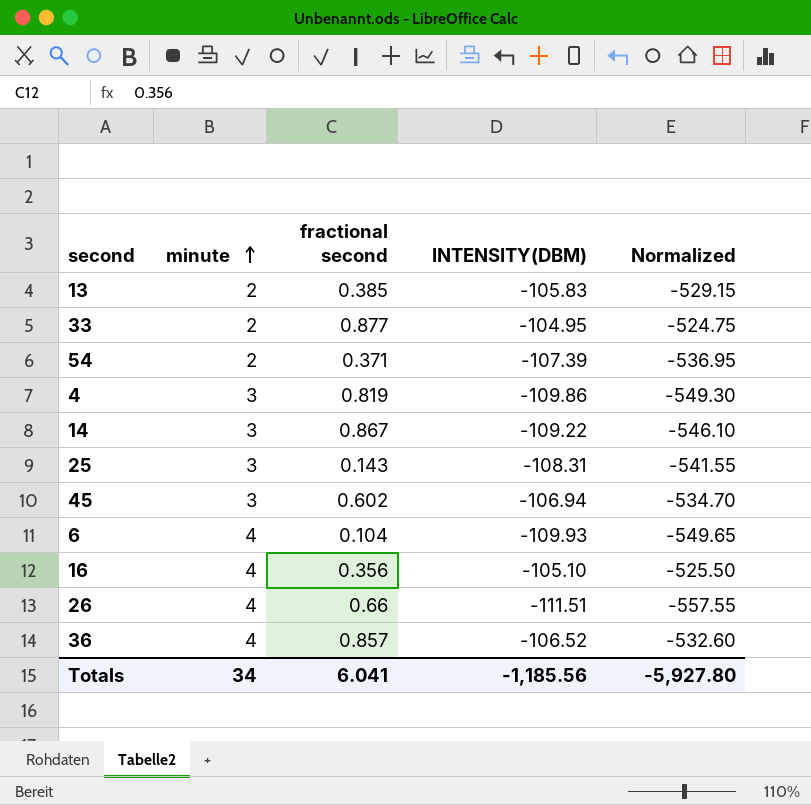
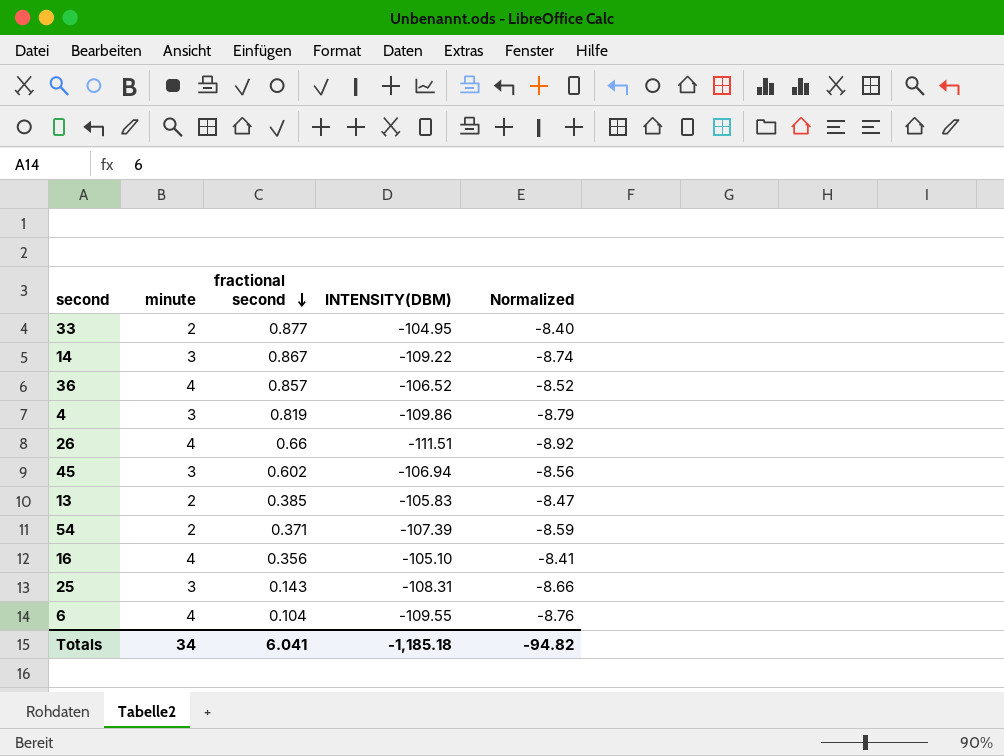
row order: minute ascending -> fractional second descending
column Normalized | formula: [INTENSITY(DBM)] * 5 -> [INTENSITY(DBM)] * 0.08
6 | INTENSITY(DBM): -109.93 -> -109.55
Totals | INTENSITY(DBM): -1,185.56 -> -1,185.18
Totals | Normalized: -5,927.80 -> -94.82

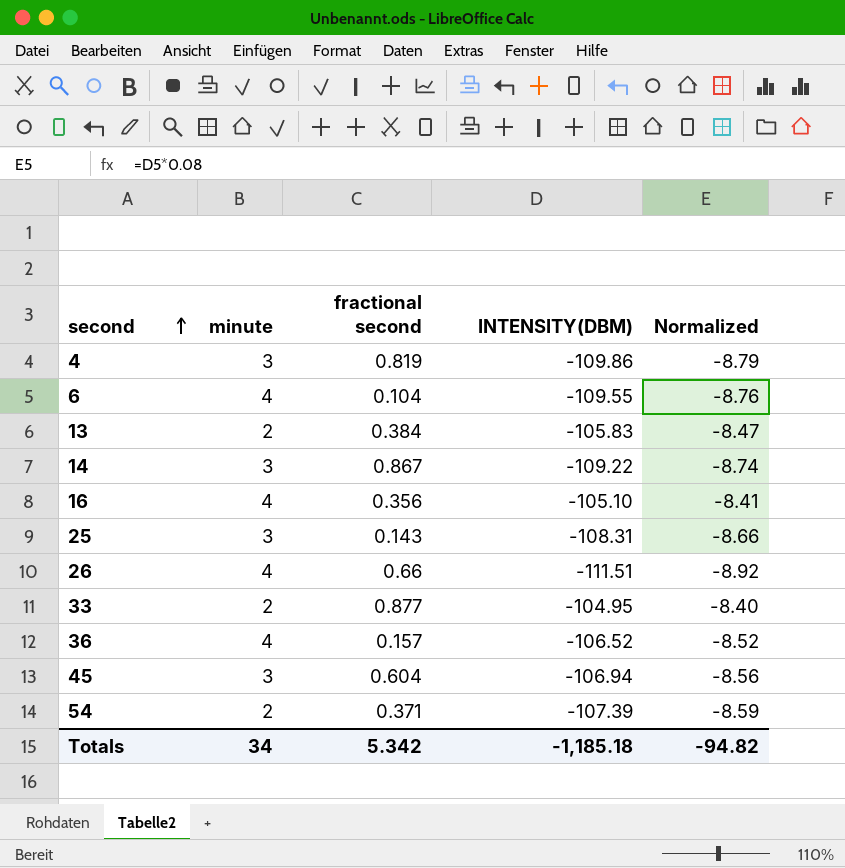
row order: fractional second descending -> second ascending
13 | fractional second: 0.385 -> 0.384
36 | fractional second: 0.857 -> 0.157
45 | fractional second: 0.602 -> 0.604
Totals | fractional second: 6.041 -> 5.342

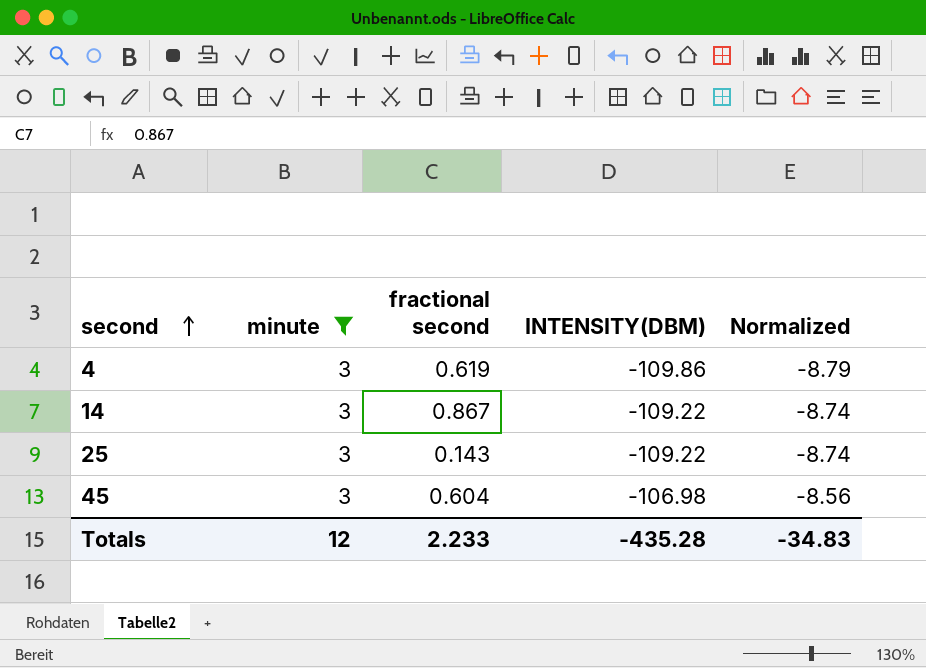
filter: none -> minute = 3
4 | fractional second: 0.819 -> 0.619
25 | INTENSITY(DBM): -108.31 -> -109.22
25 | Normalized: -8.66 -> -8.74
45 | INTENSITY(DBM): -106.94 -> -106.98
Totals | minute: 34 -> 12
Totals | fractional second: 5.342 -> 2.233
Totals | INTENSITY(DBM): -1,185.18 -> -435.28
Totals | Normalized: -94.82 -> -34.83

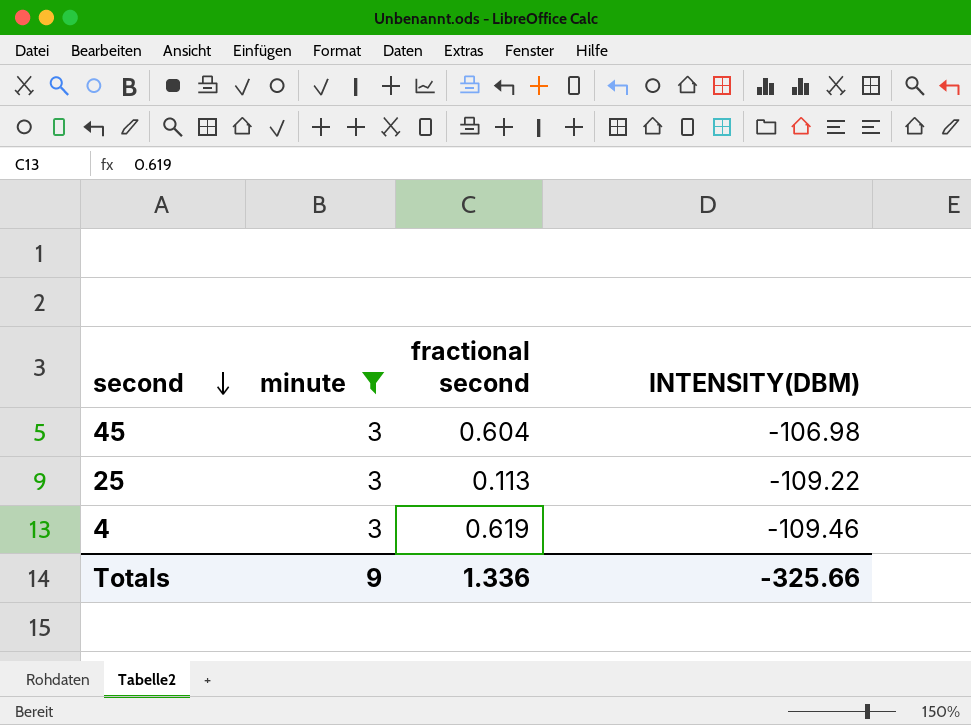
row order: second ascending -> second descending
column Normalized | formula: [INTENSITY(DBM)] * 0.08 -> none
row 14: 3 | 0.867 | -109.22 | -8.74 -> none
25 | fractional second: 0.143 -> 0.113
4 | INTENSITY(DBM): -109.86 -> -109.46
Totals | minute: 12 -> 9
Totals | fractional second: 2.233 -> 1.336
Totals | INTENSITY(DBM): -435.28 -> -325.66

